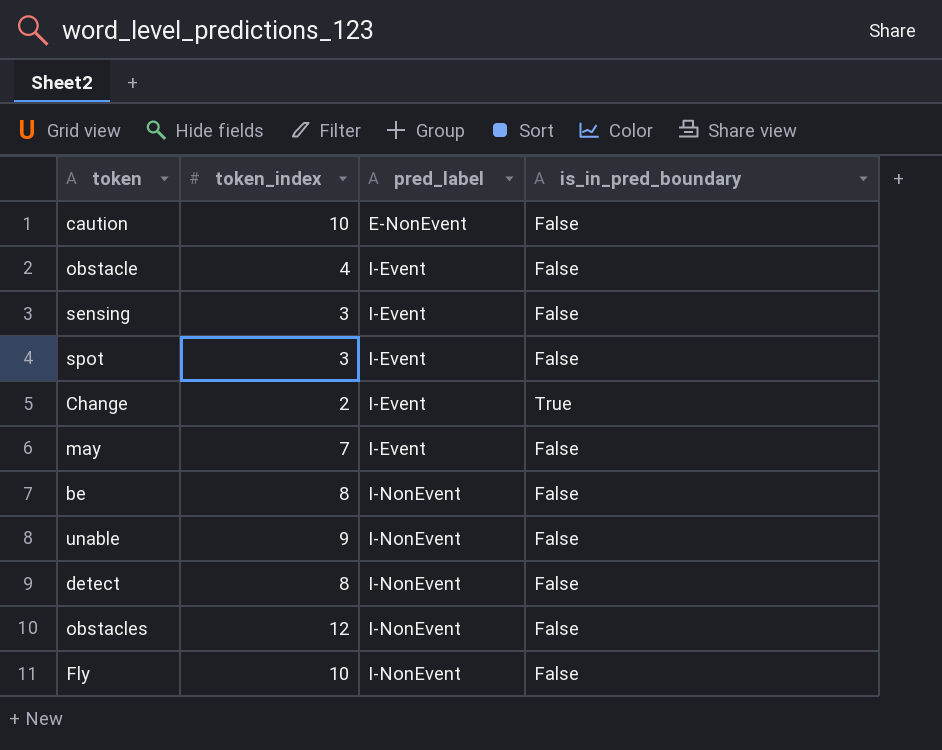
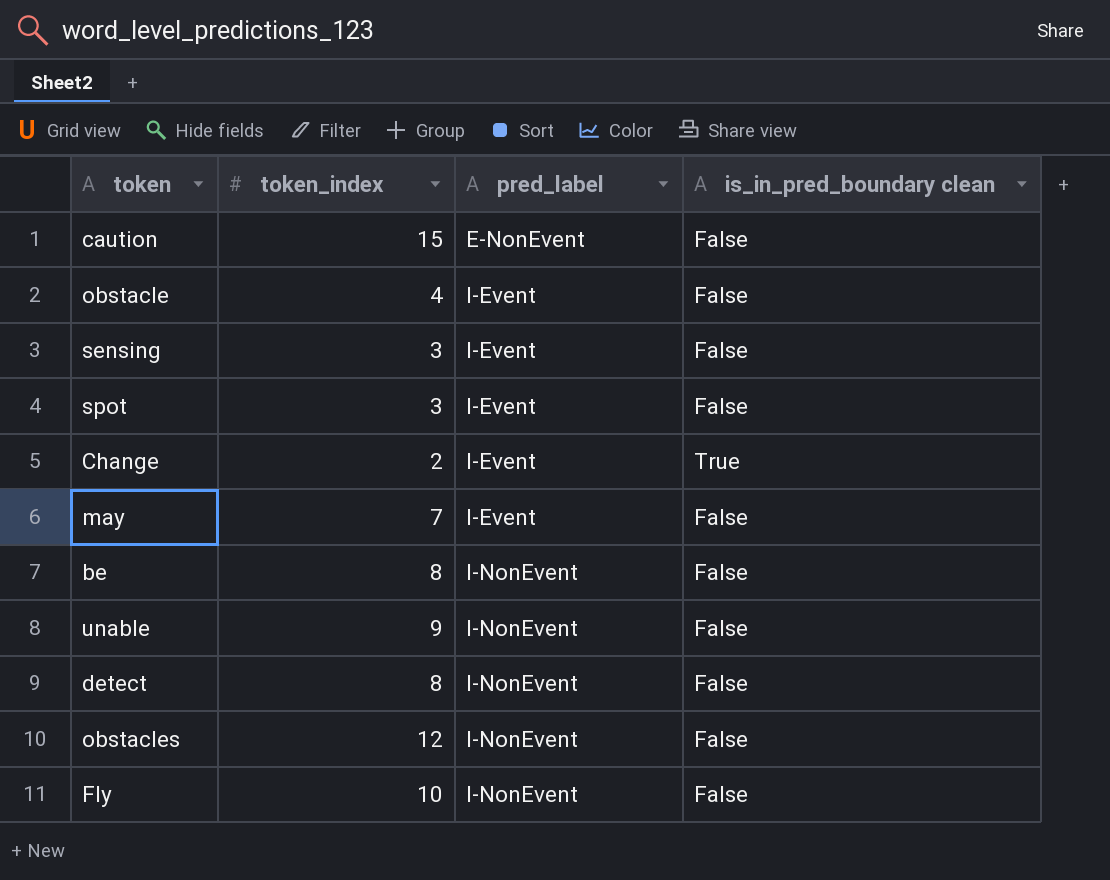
column name: is_in_pred_boundary -> is_in_pred_boundary clean
caution | token_index: 10 -> 15

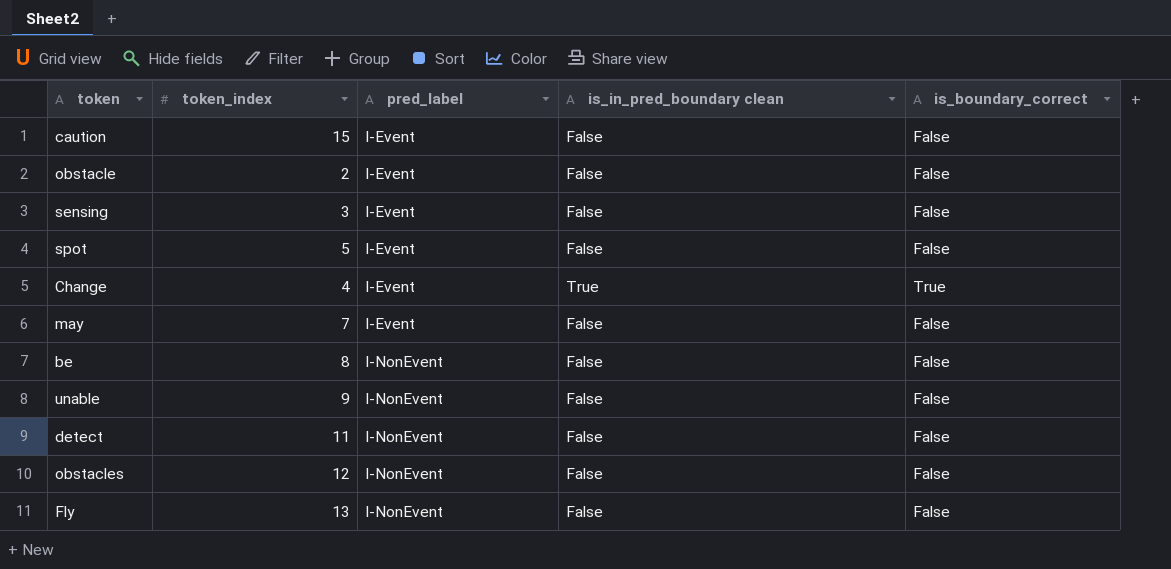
column is_boundary_correct | position: none -> 5
caution | pred_label: E-NonEvent -> I-Event
obstacle | token_index: 4 -> 2
spot | token_index: 3 -> 5
Change | token_index: 2 -> 4
detect | token_index: 8 -> 11
Fly | token_index: 10 -> 13

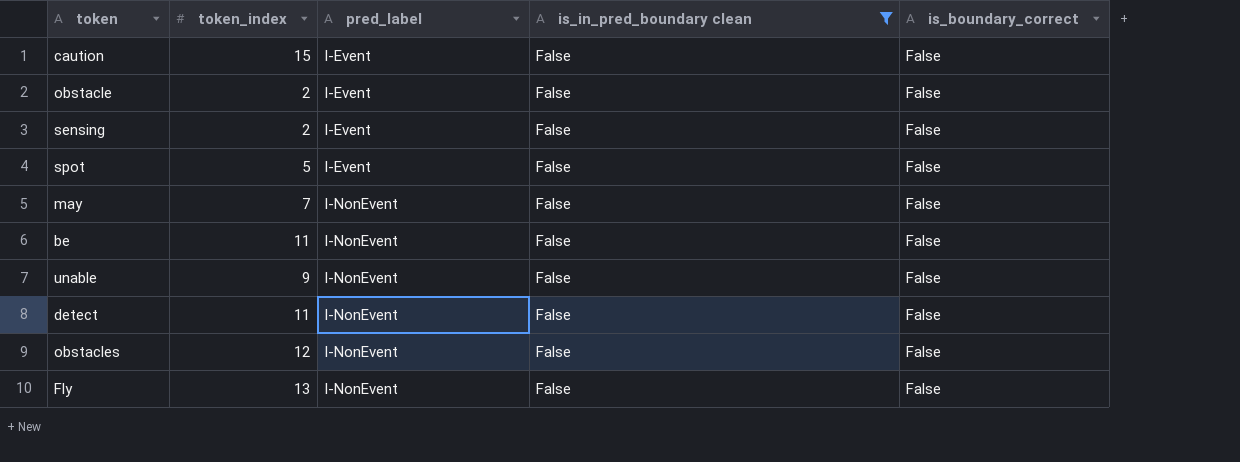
filter: none -> is_in_pred_boundary clean = False
sensing | token_index: 3 -> 2
may | pred_label: I-Event -> I-NonEvent
be | token_index: 8 -> 11

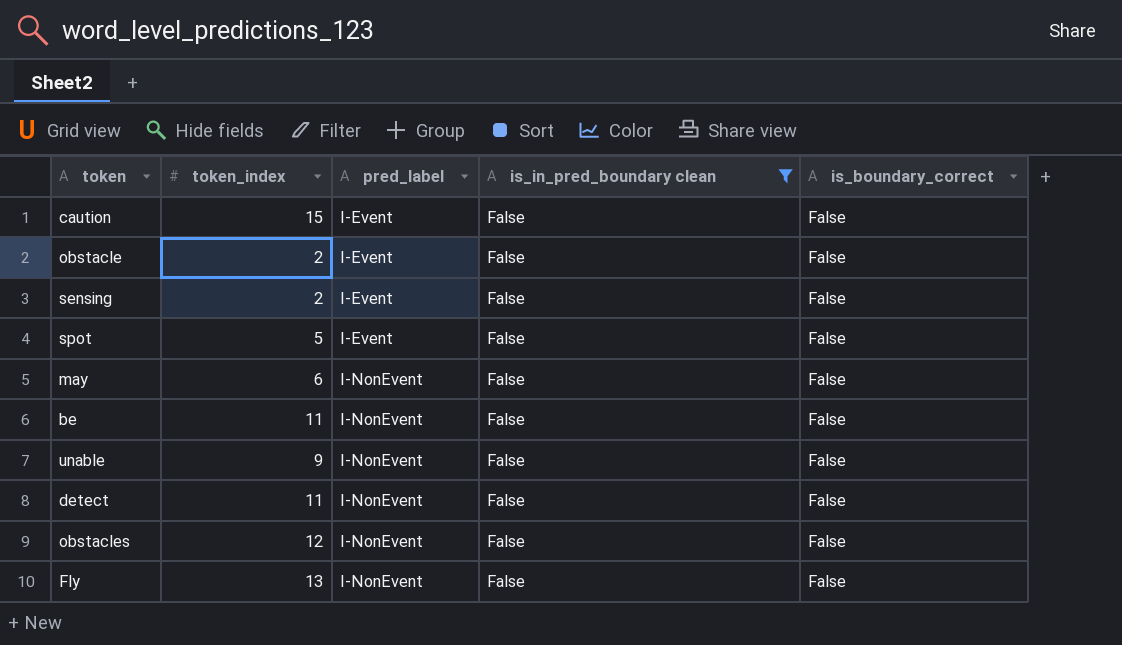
may | token_index: 7 -> 6

